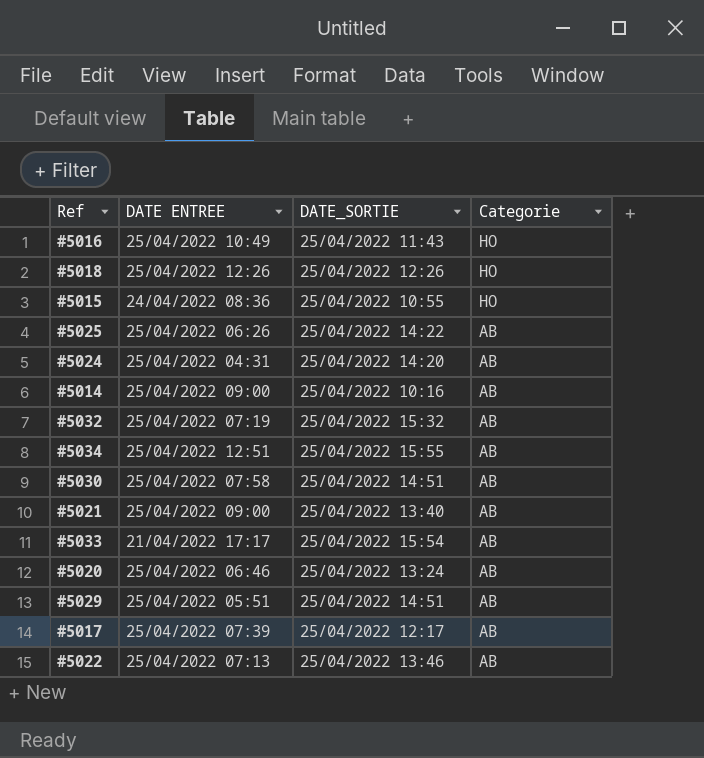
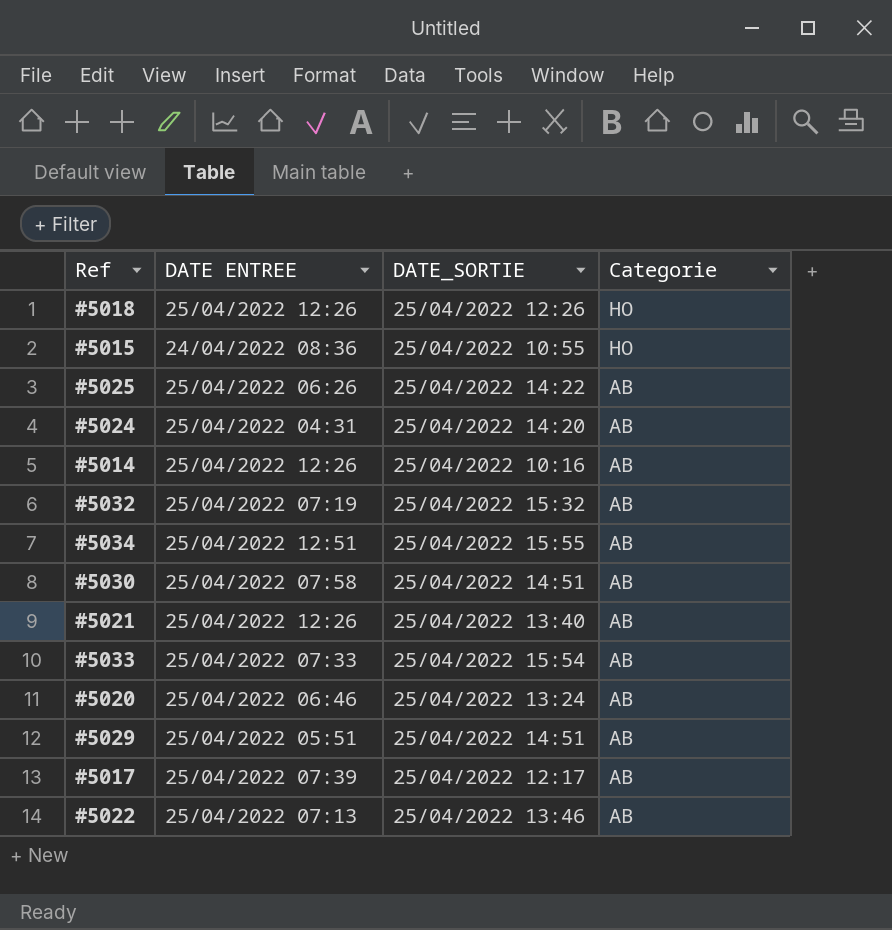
row #5016: 25/04/2022 10:49 | 25/04/2022 11:43 | HO -> none
#5014 | DATE ENTREE: 25/04/2022 09:00 -> 25/04/2022 12:26
#5021 | DATE ENTREE: 25/04/2022 09:00 -> 25/04/2022 12:26
#5033 | DATE ENTREE: 21/04/2022 17:17 -> 25/04/2022 07:33

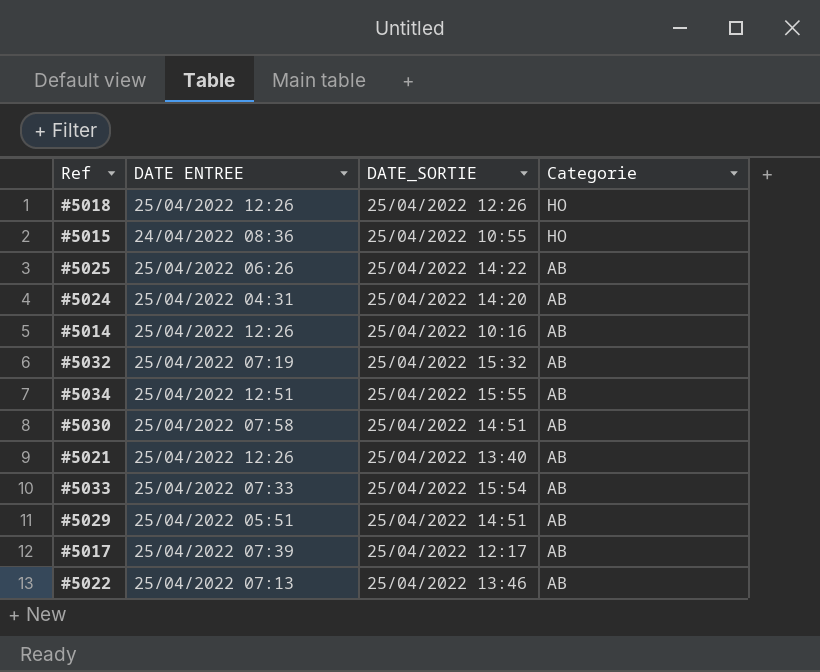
row #5020: 25/04/2022 06:46 | 25/04/2022 13:24 | AB -> none

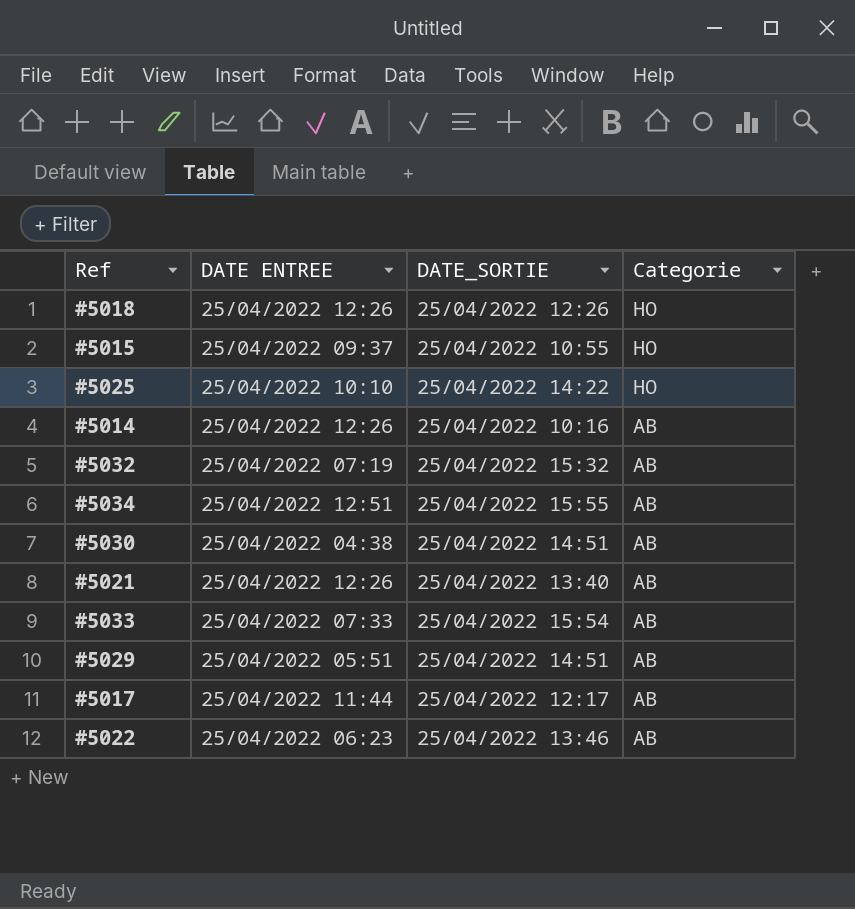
row #5024: 25/04/2022 04:31 | 25/04/2022 14:20 | AB -> none
#5015 | DATE ENTREE: 24/04/2022 08:36 -> 25/04/2022 09:37
#5025 | DATE ENTREE: 25/04/2022 06:26 -> 25/04/2022 10:10
#5025 | Categorie: AB -> HO
#5030 | DATE ENTREE: 25/04/2022 07:58 -> 25/04/2022 04:38
#5017 | DATE ENTREE: 25/04/2022 07:39 -> 25/04/2022 11:44
#5022 | DATE ENTREE: 25/04/2022 07:13 -> 25/04/2022 06:23

